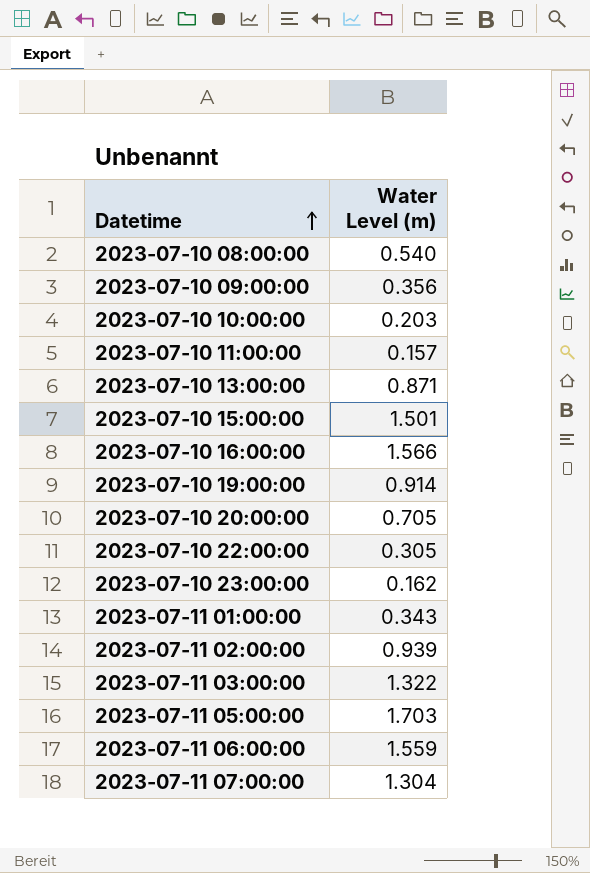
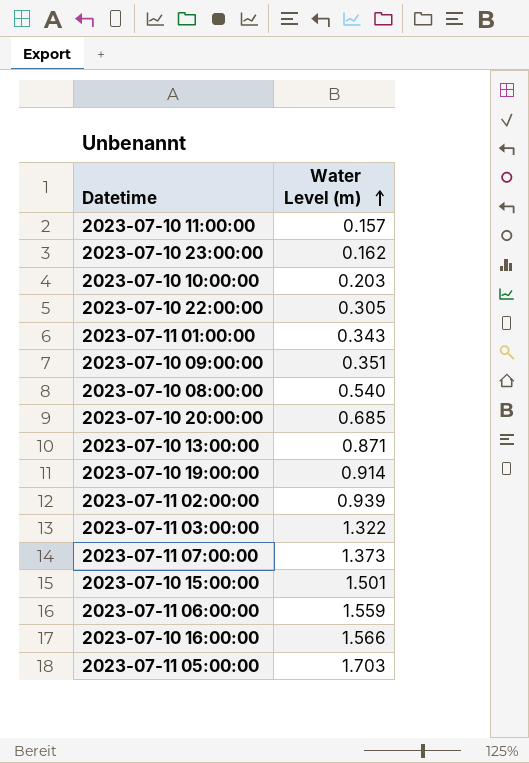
row order: Datetime ascending -> Water Level (m) ascending
2023-07-10 09:00:00 | Water Level (m): 0.356 -> 0.351
2023-07-10 20:00:00 | Water Level (m): 0.705 -> 0.685
2023-07-11 07:00:00 | Water Level (m): 1.304 -> 1.373

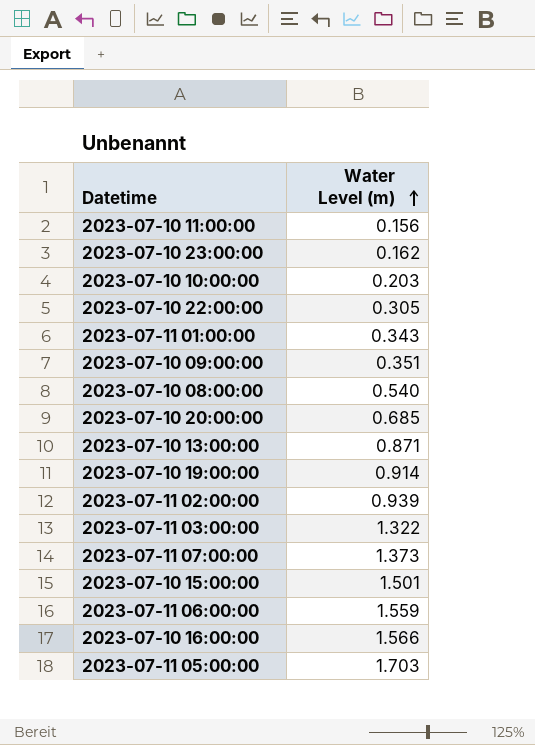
2023-07-10 11:00:00 | Water Level (m): 0.157 -> 0.156

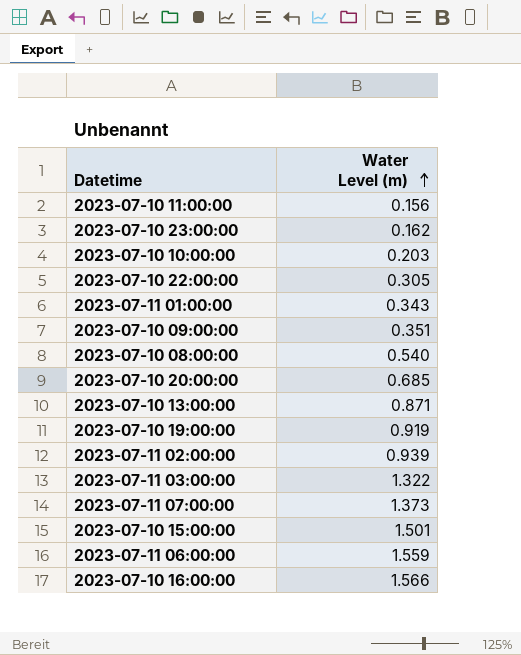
row 2023-07-11 05:00:00: 1.703 -> none
2023-07-10 19:00:00 | Water Level (m): 0.914 -> 0.919

